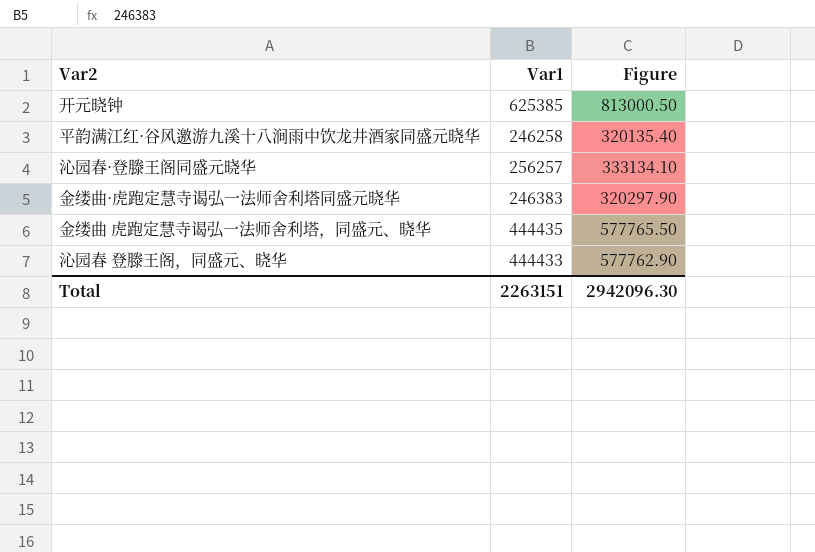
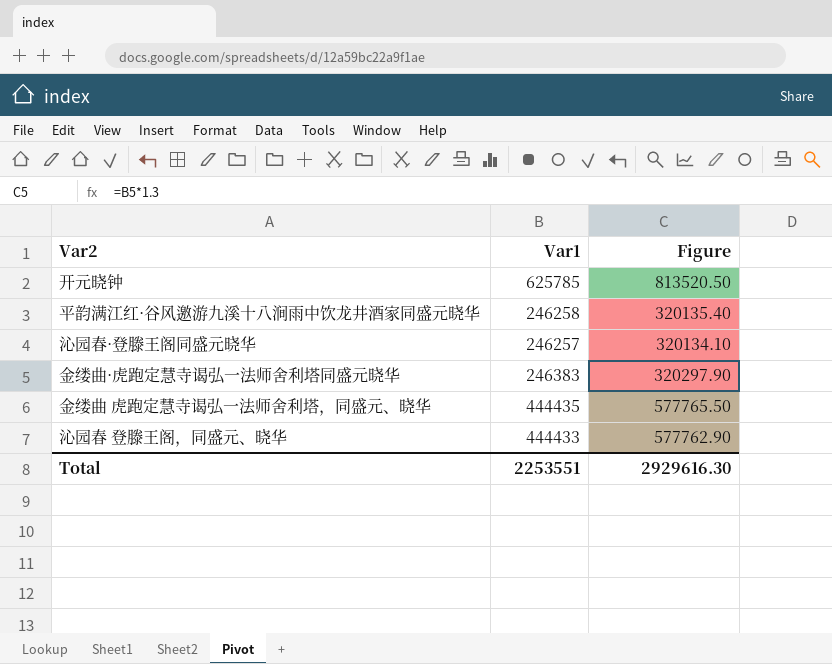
开元晓钟 | Var1: 625385 -> 625785
开元晓钟 | Figure: 813000.50 -> 813520.50
沁园春·登滕王阁同盛元晓华 | Var1: 256257 -> 246257
沁园春·登滕王阁同盛元晓华 | Figure: 333134.10 -> 320134.10
Total | Var1: 2263151 -> 2253551
Total | Figure: 2942096.30 -> 2929616.30

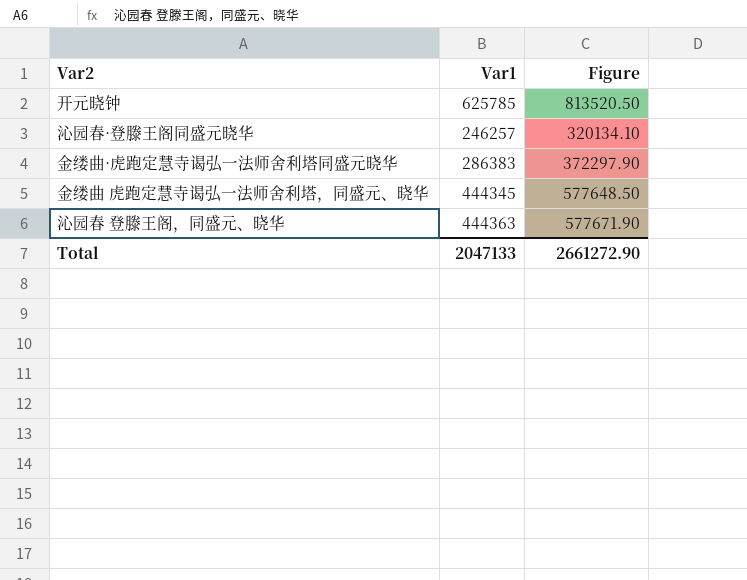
row 平韵满江红·谷风邀游九溪十八涧雨中饮龙井酒家同盛元晓华: 246258 | 320135.40 -> none
金缕曲·虎跑定慧寺谒弘一法师舍利塔同盛元晓华 | Var1: 246383 -> 286383
金缕曲·虎跑定慧寺谒弘一法师舍利塔同盛元晓华 | Figure: 320297.90 -> 372297.90
金缕曲 虎跑定慧寺谒弘一法师舍利塔，同盛元、晓华 | Var1: 444435 -> 444345
金缕曲 虎跑定慧寺谒弘一法师舍利塔，同盛元、晓华 | Figure: 577765.50 -> 577648.50
沁园春 登滕王阁，同盛元、晓华 | Var1: 444433 -> 444363
沁园春 登滕王阁，同盛元、晓华 | Figure: 577762.90 -> 577671.90
Total | Var1: 2253551 -> 2047133
Total | Figure: 2929616.30 -> 2661272.90

